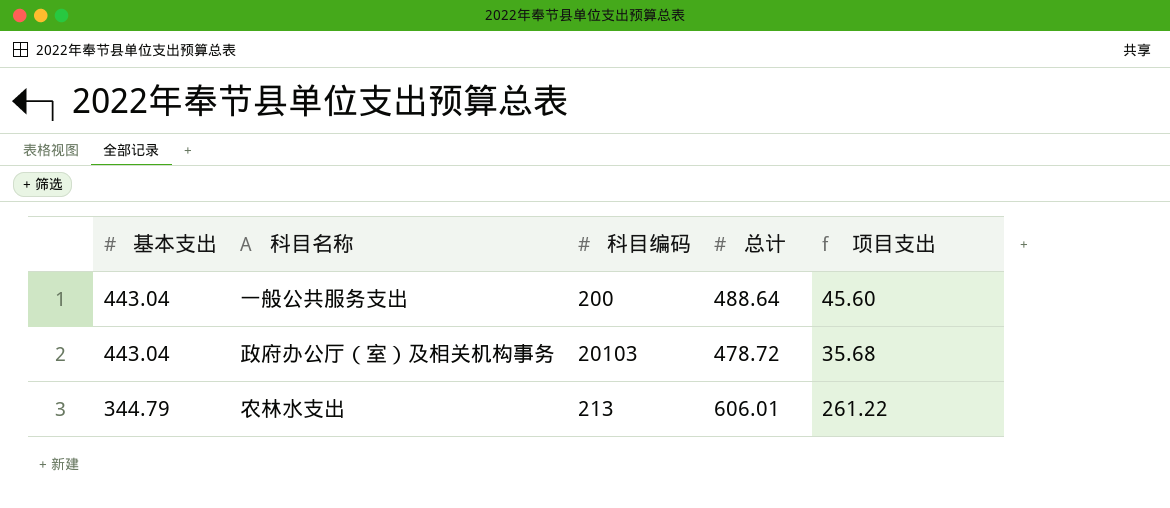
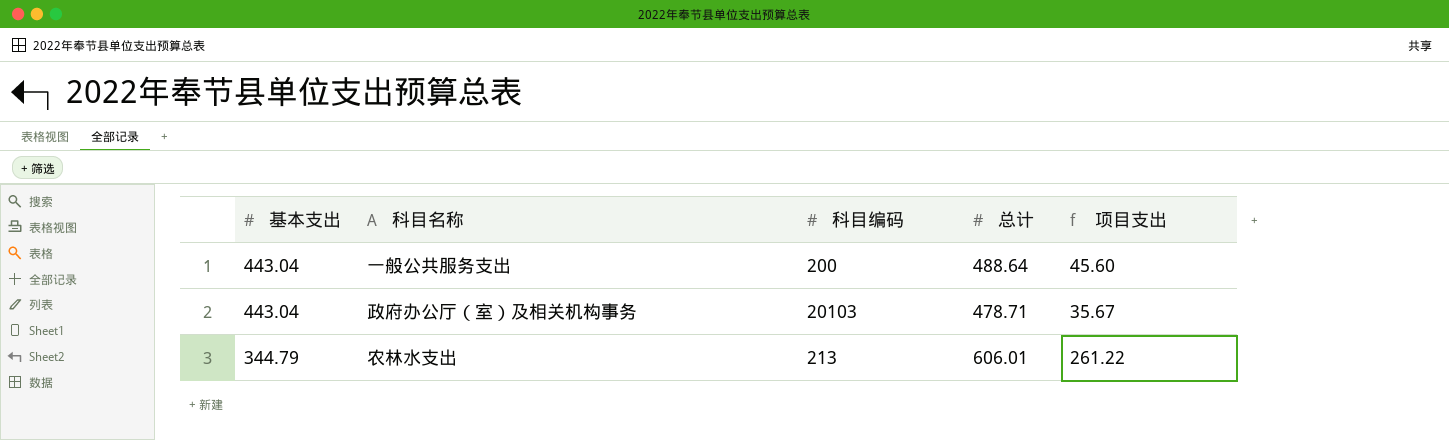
政府办公厅（室）及相关机构事务 | 总计: 478.72 -> 478.71
政府办公厅（室）及相关机构事务 | 项目支出: 35.68 -> 35.67

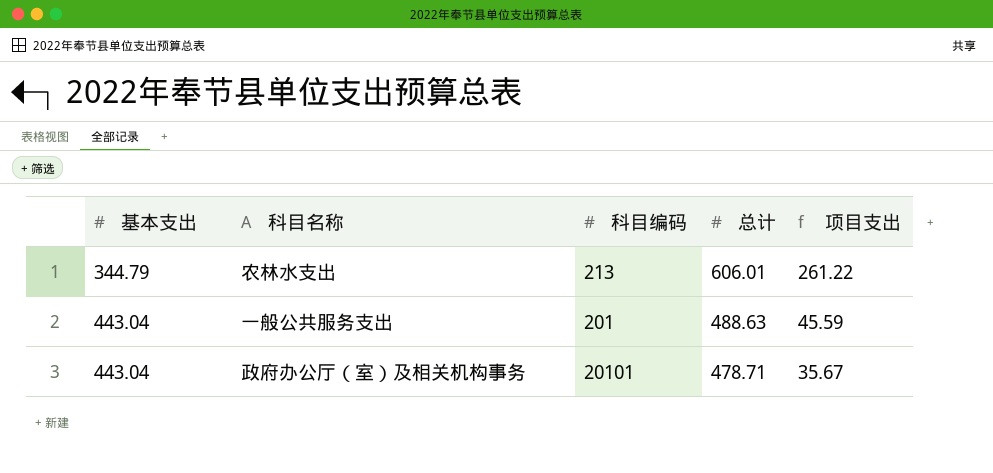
row order: 基本支出 descending -> 基本支出 ascending
一般公共服务支出 | 科目编码: 200 -> 201
一般公共服务支出 | 总计: 488.64 -> 488.63
一般公共服务支出 | 项目支出: 45.60 -> 45.59
政府办公厅（室）及相关机构事务 | 科目编码: 20103 -> 20101

